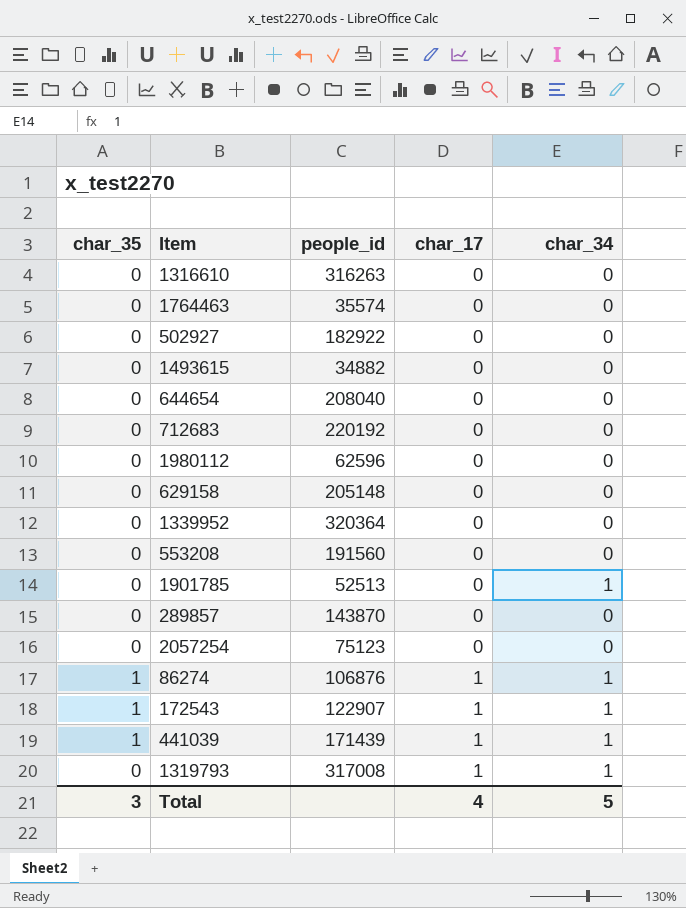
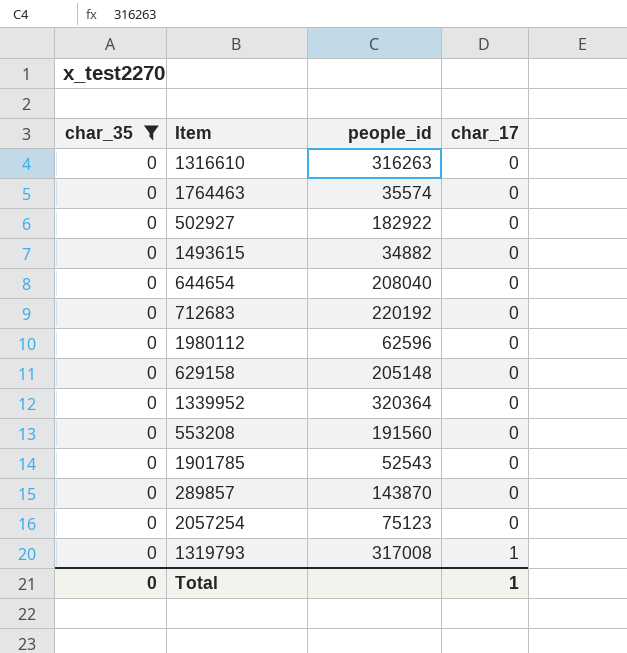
filter: none -> char_35 = 0
column char_34 | position: 5 -> none
1901785 | people_id: 52513 -> 52543
Total | char_35: 3 -> 0
Total | char_17: 4 -> 1

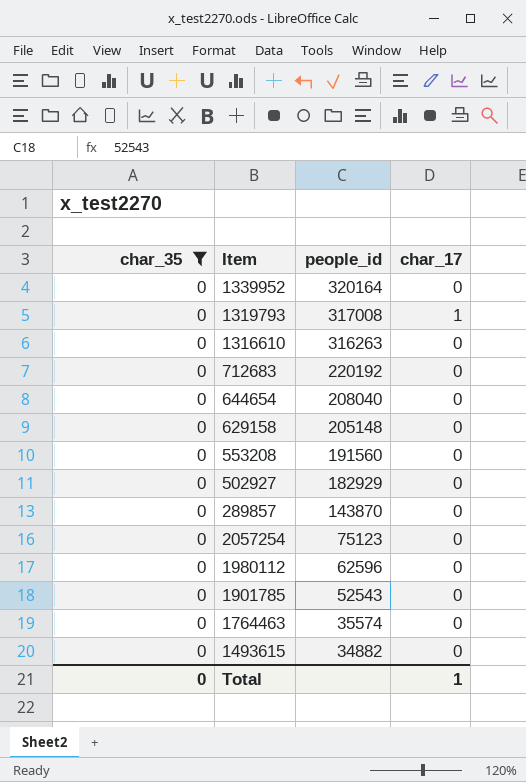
row order: char_17 ascending -> people_id descending
1339952 | people_id: 320364 -> 320164
502927 | people_id: 182922 -> 182929

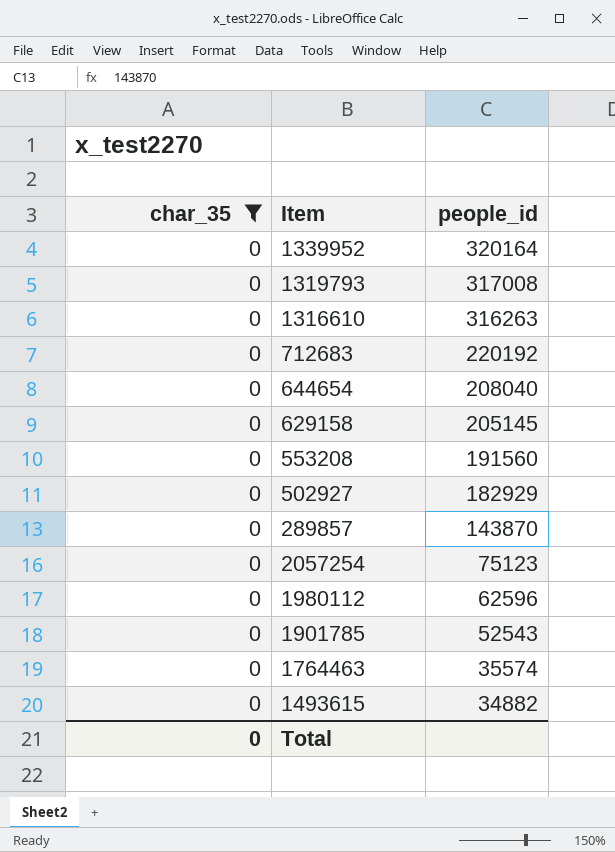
column char_17 | position: 4 -> none
629158 | people_id: 205148 -> 205145

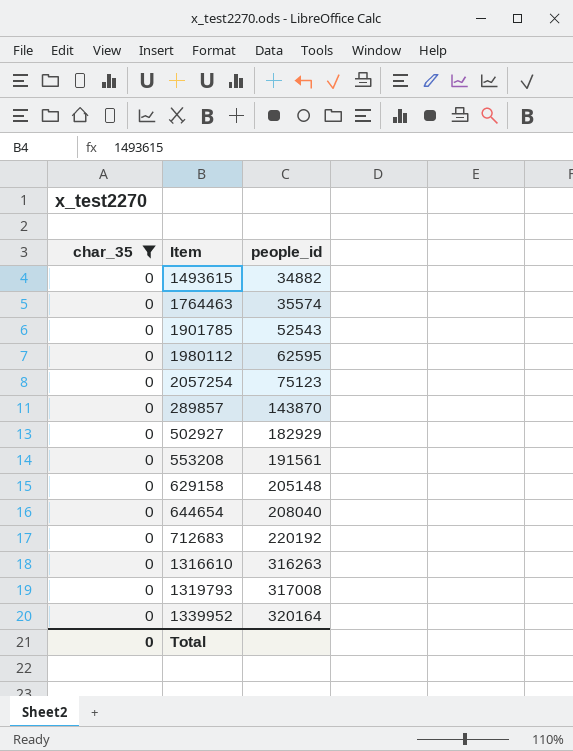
row order: people_id descending -> people_id ascending
1980112 | people_id: 62596 -> 62595
553208 | people_id: 191560 -> 191561
629158 | people_id: 205145 -> 205148

